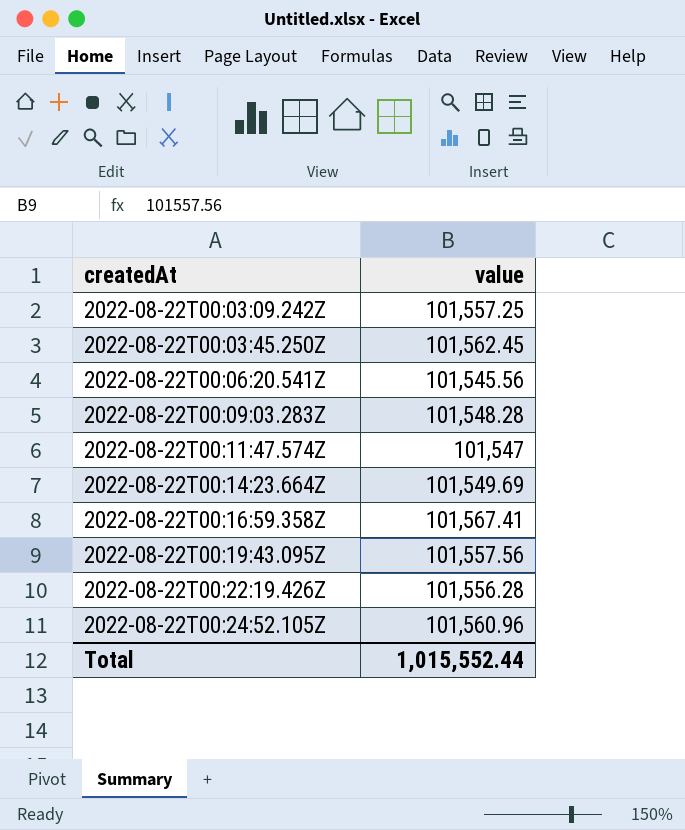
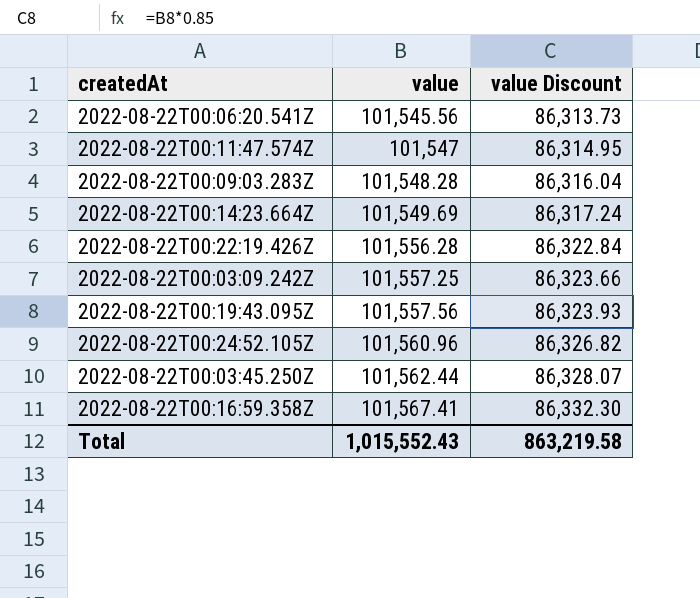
row order: createdAt ascending -> value ascending
column value Discount | formula: none -> [value] * 0.85
2022-08-22T00:03:45.250Z | value: 101,562.45 -> 101,562.44
Total | value: 1,015,552.44 -> 1,015,552.43

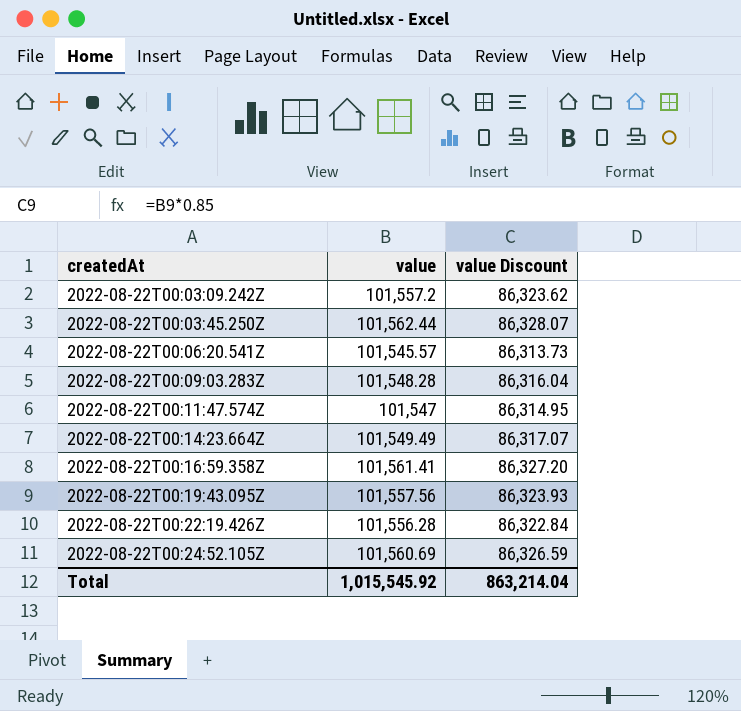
row order: value ascending -> createdAt ascending
2022-08-22T00:03:09.242Z | value: 101,557.25 -> 101,557.2
2022-08-22T00:03:09.242Z | value Discount: 86,323.66 -> 86,323.62
2022-08-22T00:06:20.541Z | value: 101,545.56 -> 101,545.57
2022-08-22T00:14:23.664Z | value: 101,549.69 -> 101,549.49
2022-08-22T00:14:23.664Z | value Discount: 86,317.24 -> 86,317.07
2022-08-22T00:16:59.358Z | value: 101,567.41 -> 101,561.41
2022-08-22T00:16:59.358Z | value Discount: 86,332.30 -> 86,327.20
2022-08-22T00:24:52.105Z | value: 101,560.96 -> 101,560.69
2022-08-22T00:24:52.105Z | value Discount: 86,326.82 -> 86,326.59
Total | value: 1,015,552.43 -> 1,015,545.92
Total | value Discount: 863,219.58 -> 863,214.04

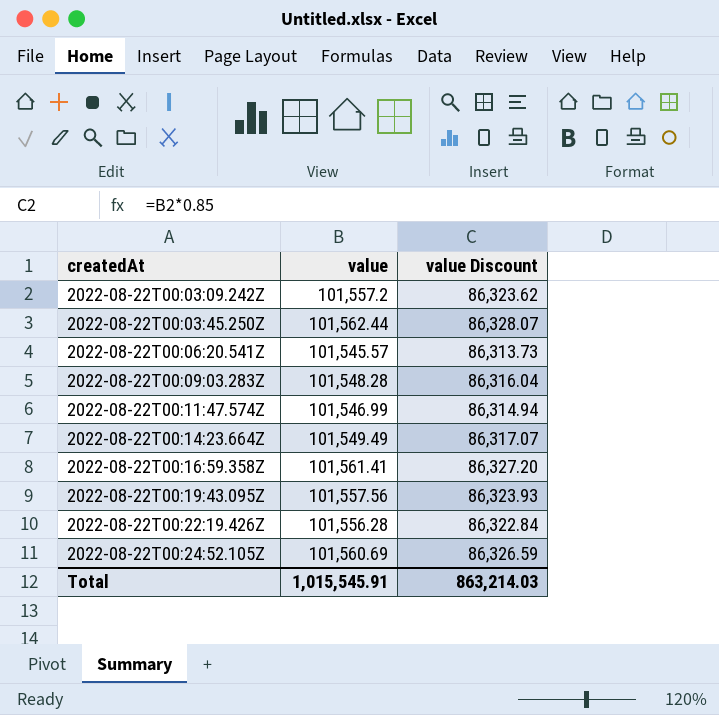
2022-08-22T00:11:47.574Z | value: 101,547 -> 101,546.99
2022-08-22T00:11:47.574Z | value Discount: 86,314.95 -> 86,314.94
Total | value: 1,015,545.92 -> 1,015,545.91
Total | value Discount: 863,214.04 -> 863,214.03

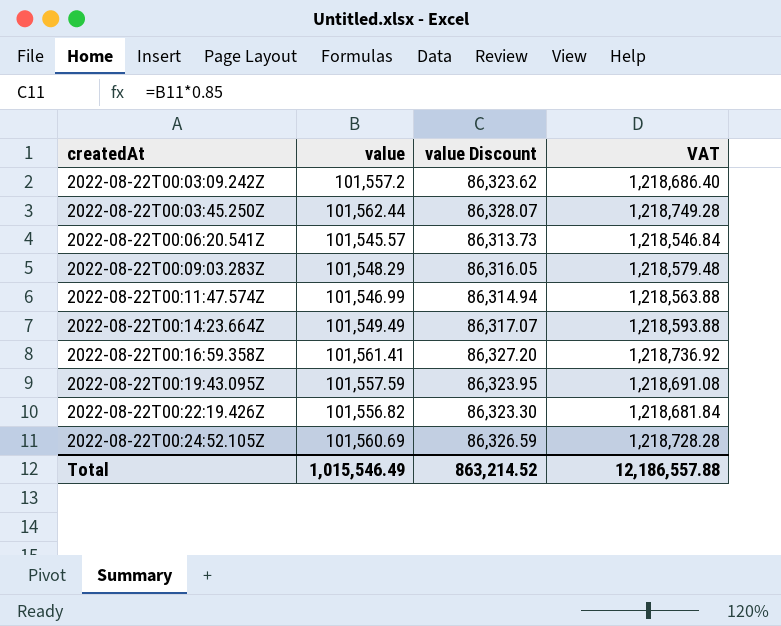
column VAT | formula: none -> [value] * 12
2022-08-22T00:09:03.283Z | value: 101,548.28 -> 101,548.29
2022-08-22T00:09:03.283Z | value Discount: 86,316.04 -> 86,316.05
2022-08-22T00:19:43.095Z | value: 101,557.56 -> 101,557.59
2022-08-22T00:19:43.095Z | value Discount: 86,323.93 -> 86,323.95
2022-08-22T00:22:19.426Z | value: 101,556.28 -> 101,556.82
2022-08-22T00:22:19.426Z | value Discount: 86,322.84 -> 86,323.30
Total | value: 1,015,545.91 -> 1,015,546.49
Total | value Discount: 863,214.03 -> 863,214.52

